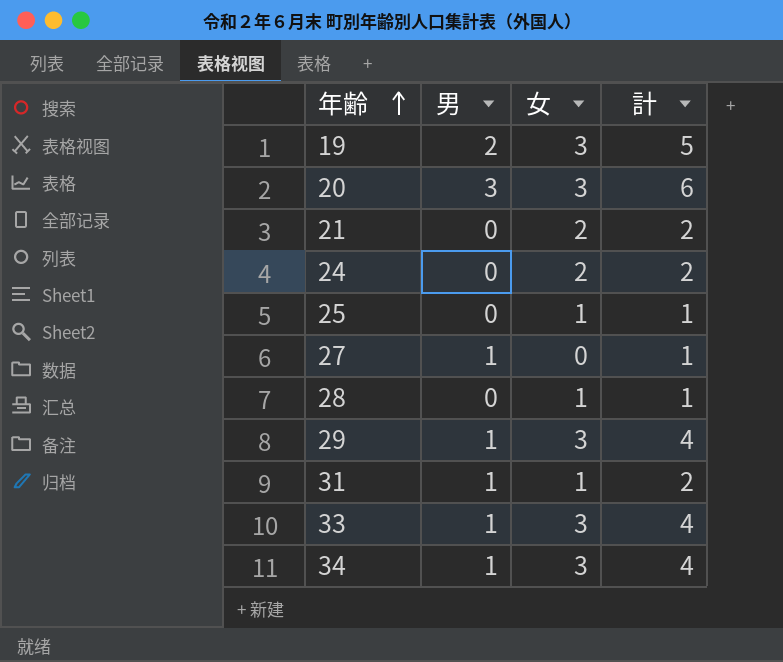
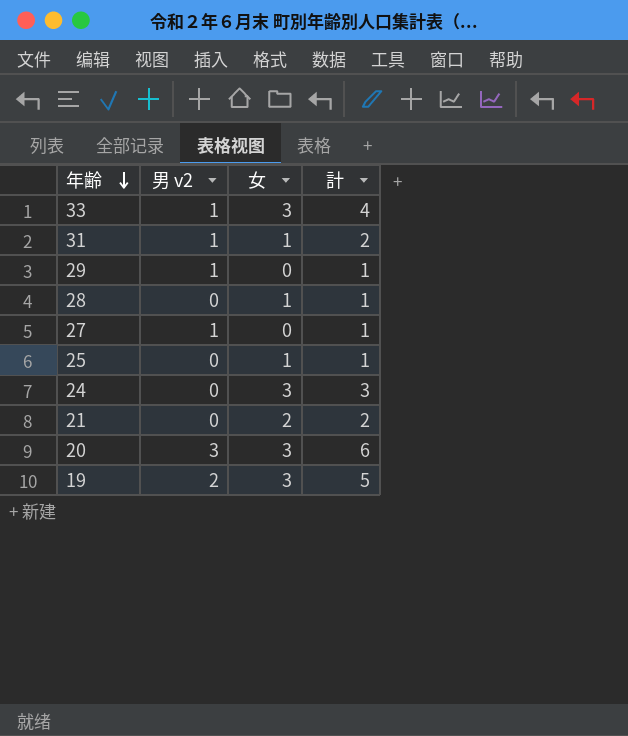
row order: 年齢 ascending -> 年齢 descending
column name: 男 -> 男 v2
row 34: 1 | 3 | 4 -> none
29 | 女: 3 -> 0
29 | 計: 4 -> 1
24 | 女: 2 -> 3
24 | 計: 2 -> 3

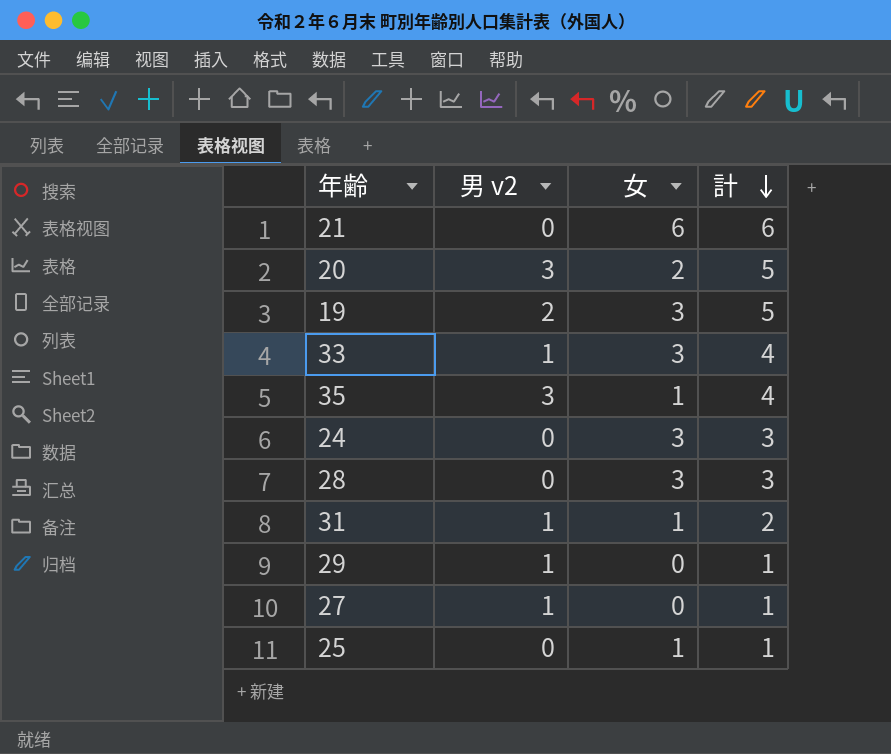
row order: 年齢 descending -> 計 descending
21 | 女: 2 -> 6
21 | 計: 2 -> 6
20 | 女: 3 -> 2
20 | 計: 6 -> 5
row 35: none -> 3 | 1 | 4
28 | 女: 1 -> 3
28 | 計: 1 -> 3

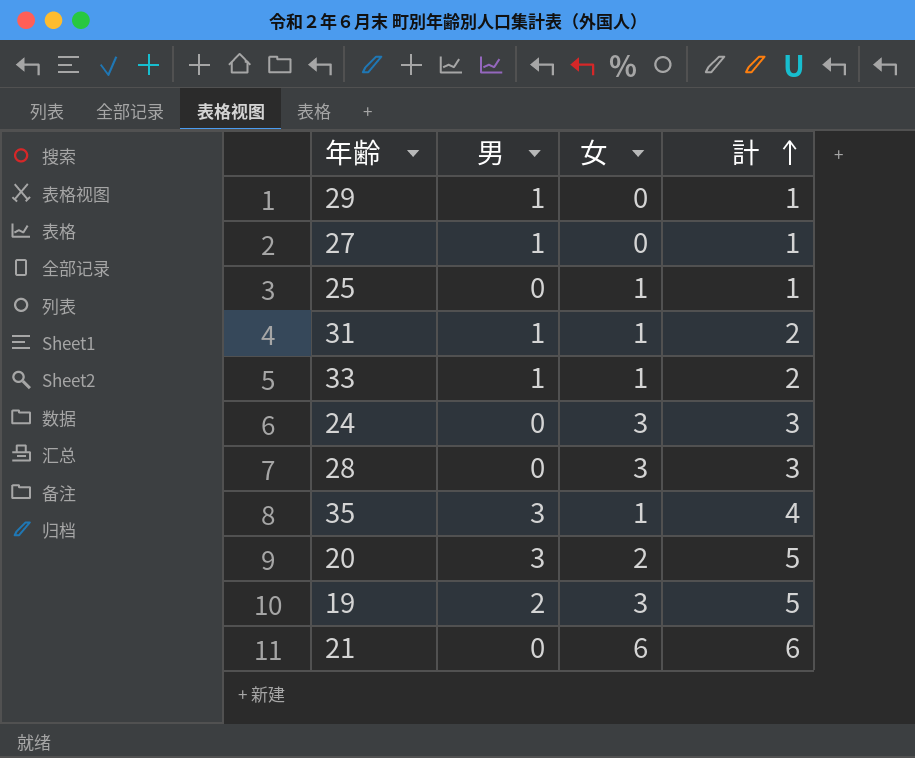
row order: 計 descending -> 計 ascending
column name: 男 v2 -> 男
33 | 女: 3 -> 1
33 | 計: 4 -> 2

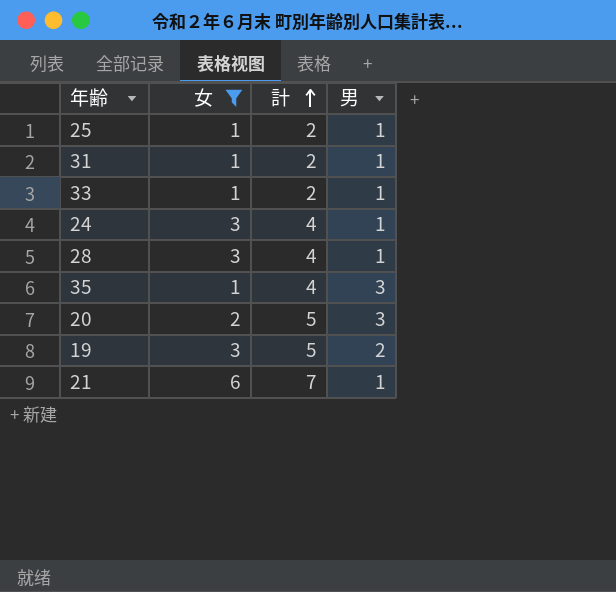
filter: none -> 女 != 0
column 男 | position: 2 -> 4
25 | 計: 1 -> 2
25 | 男: 0 -> 1
24 | 計: 3 -> 4
24 | 男: 0 -> 1
28 | 計: 3 -> 4
28 | 男: 0 -> 1
21 | 計: 6 -> 7
21 | 男: 0 -> 1

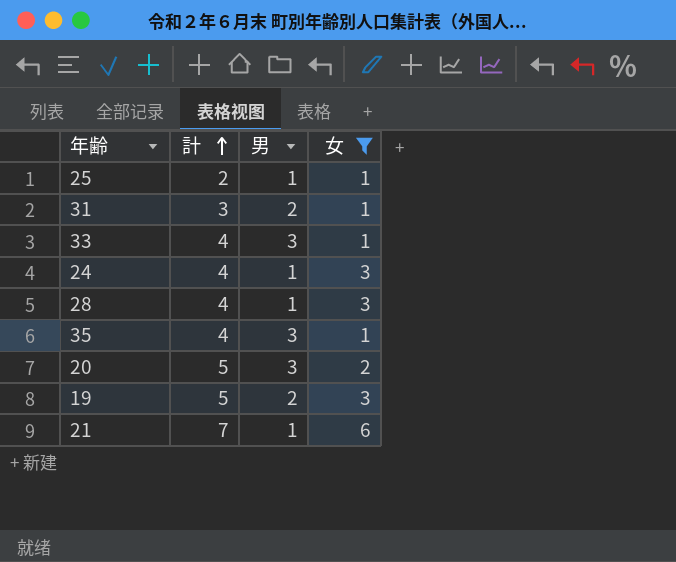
column 女 | position: 2 -> 4
31 | 計: 2 -> 3
31 | 男: 1 -> 2
33 | 計: 2 -> 4
33 | 男: 1 -> 3

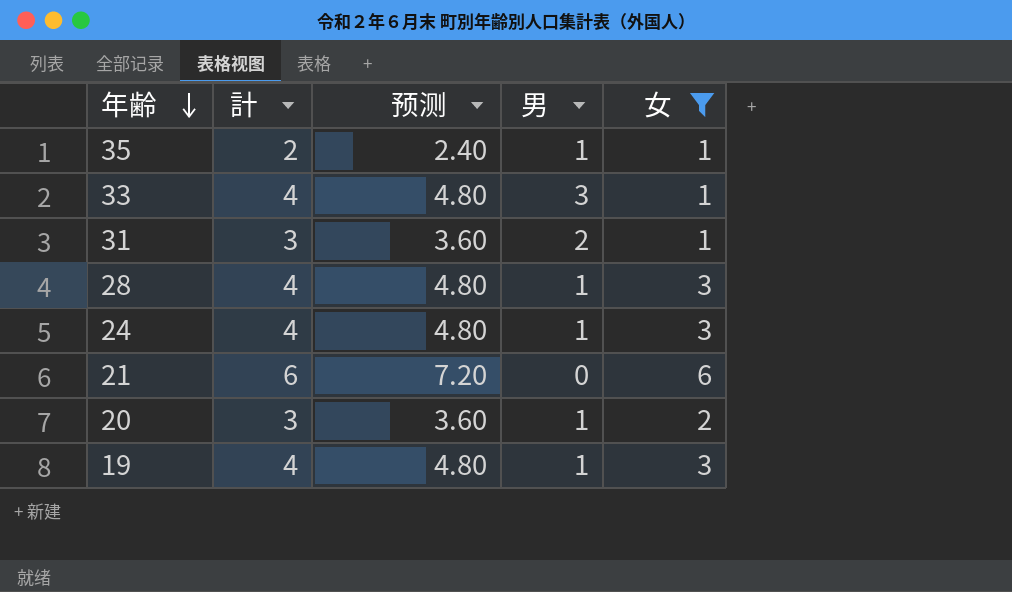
row order: 計 ascending -> 年齢 descending
column 预测 | formula: none -> [計] * 1.2
row 25: 2 | 1 | 1 -> none
35 | 計: 4 -> 2
35 | 男: 3 -> 1
21 | 計: 7 -> 6
21 | 男: 1 -> 0
20 | 計: 5 -> 3
20 | 男: 3 -> 1
19 | 計: 5 -> 4
19 | 男: 2 -> 1

